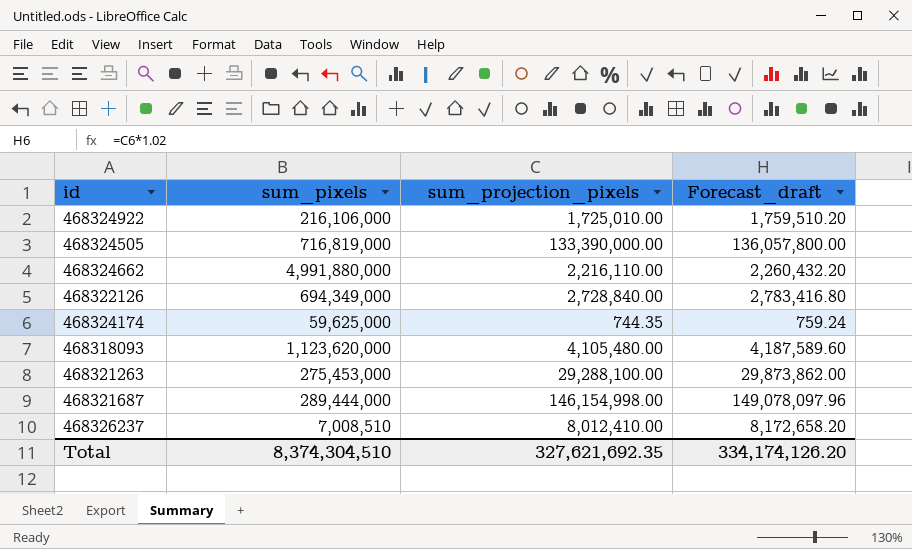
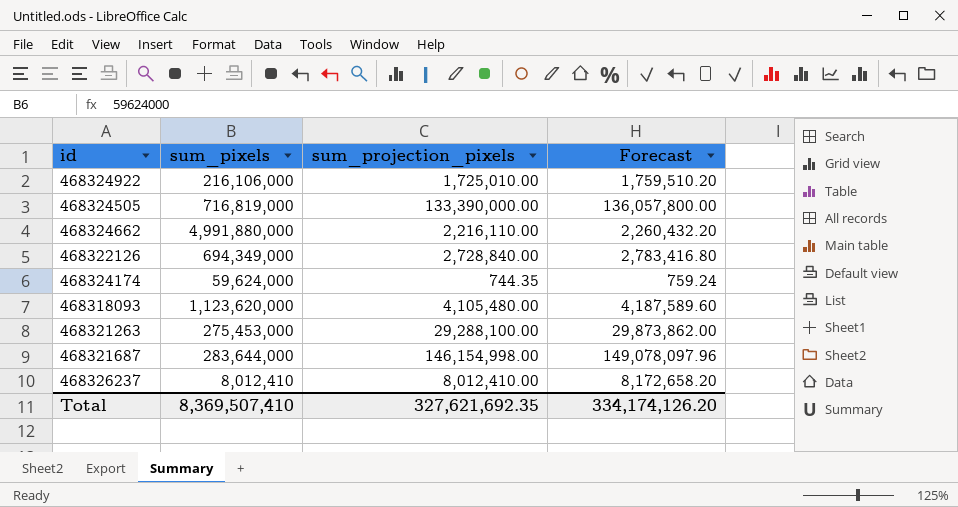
column name: Forecast_draft -> Forecast
468324174 | sum_pixels: 59,625,000 -> 59,624,000
468321687 | sum_pixels: 289,444,000 -> 283,644,000
468326237 | sum_pixels: 7,008,510 -> 8,012,410
Total | sum_pixels: 8,374,304,510 -> 8,369,507,410

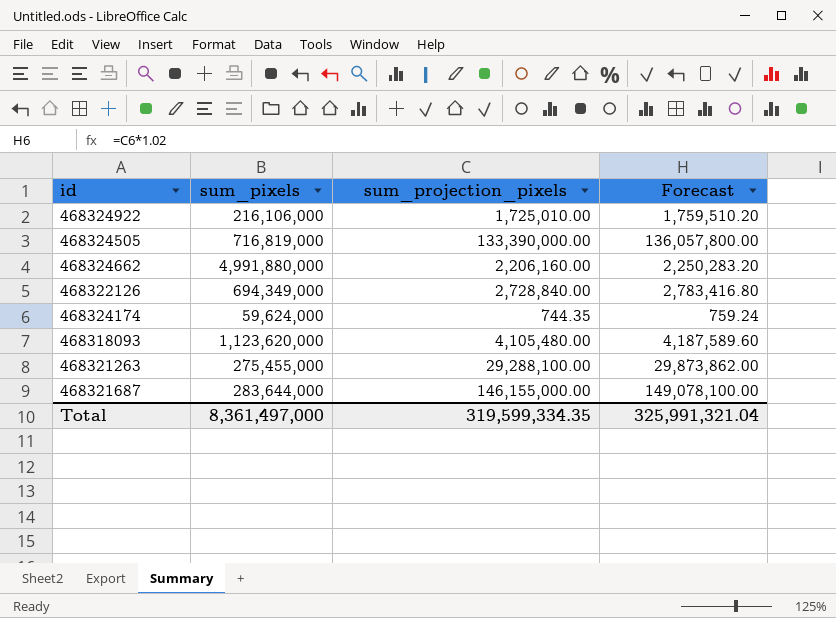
row 468326237: 8,012,410 | 8,012,410.00 | 8,172,658.20 -> none
468324662 | sum_projection_pixels: 2,216,110.00 -> 2,206,160.00
468324662 | Forecast: 2,260,432.20 -> 2,250,283.20
468321263 | sum_pixels: 275,453,000 -> 275,455,000
468321687 | sum_projection_pixels: 146,154,998.00 -> 146,155,000.00
468321687 | Forecast: 149,078,097.96 -> 149,078,100.00
Total | sum_pixels: 8,369,507,410 -> 8,361,497,000
Total | sum_projection_pixels: 327,621,692.35 -> 319,599,334.35
Total | Forecast: 334,174,126.20 -> 325,991,321.04

